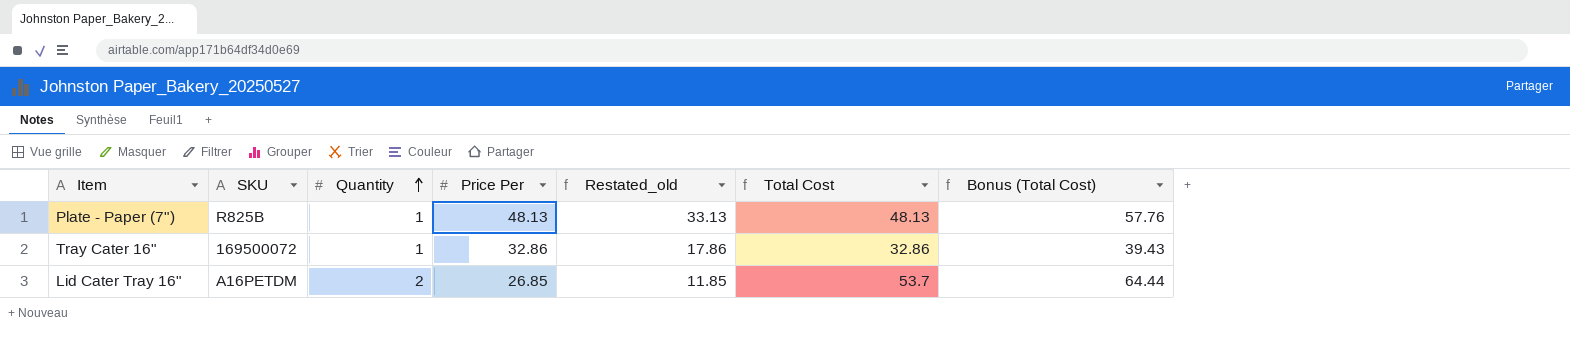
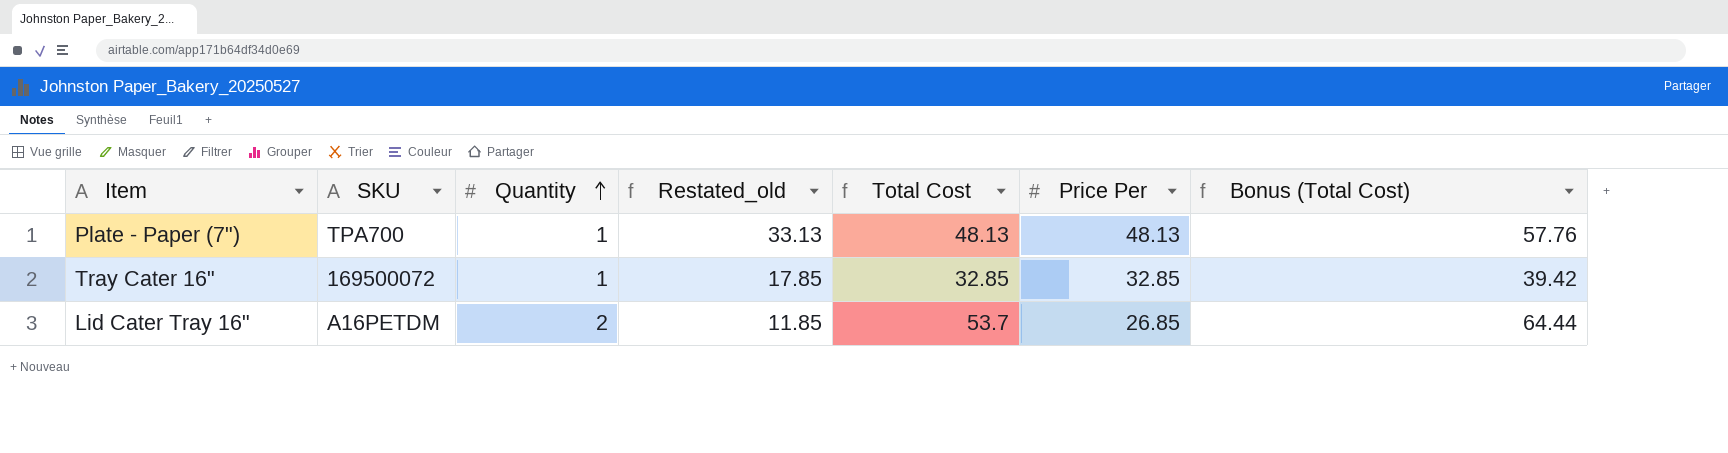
column Price Per | position: 4 -> 6
Plate - Paper (7") | SKU: R825B -> TPA700
Tray Cater 16" | Restated_old: 17.86 -> 17.85
Tray Cater 16" | Total Cost: 32.86 -> 32.85
Tray Cater 16" | Price Per: 32.86 -> 32.85
Tray Cater 16" | Bonus (Total Cost): 39.43 -> 39.42

